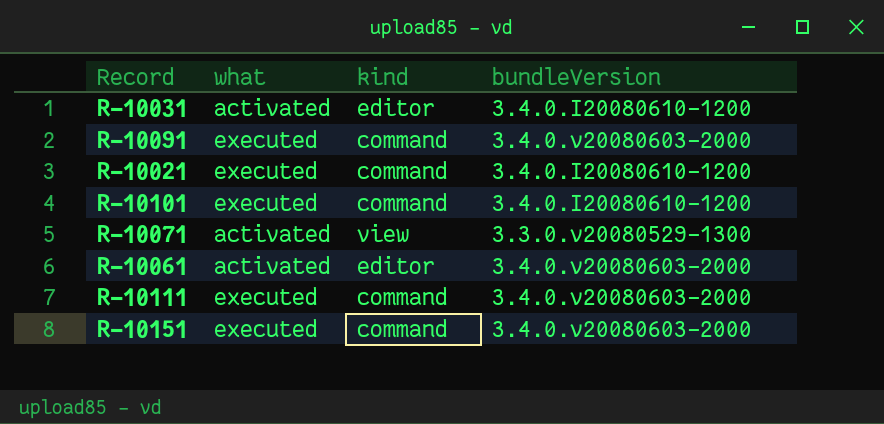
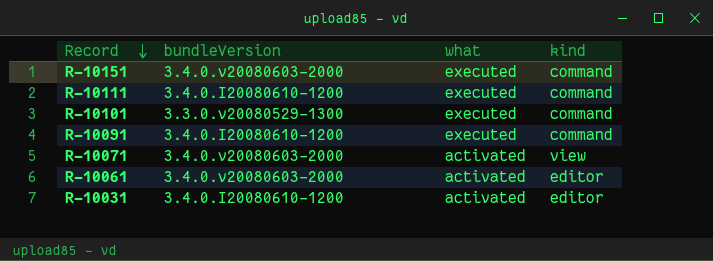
row order: none -> Record descending
column bundleVersion | position: 4 -> 2
row R-10021: executed | command | 3.4.0.I20080610-1200 -> none
R-10111 | bundleVersion: 3.4.0.v20080603-2000 -> 3.4.0.I20080610-1200
R-10101 | bundleVersion: 3.4.0.I20080610-1200 -> 3.3.0.v20080529-1300
R-10091 | bundleVersion: 3.4.0.v20080603-2000 -> 3.4.0.I20080610-1200
R-10071 | bundleVersion: 3.3.0.v20080529-1300 -> 3.4.0.v20080603-2000

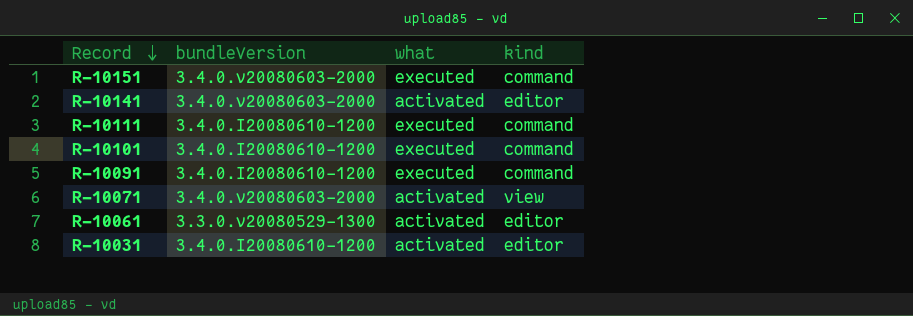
row R-10141: none -> 3.4.0.v20080603-2000 | activated | editor
R-10101 | bundleVersion: 3.3.0.v20080529-1300 -> 3.4.0.I20080610-1200
R-10061 | bundleVersion: 3.4.0.v20080603-2000 -> 3.3.0.v20080529-1300

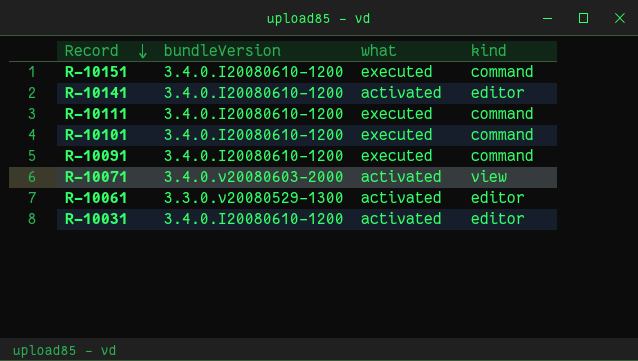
R-10151 | bundleVersion: 3.4.0.v20080603-2000 -> 3.4.0.I20080610-1200
R-10141 | bundleVersion: 3.4.0.v20080603-2000 -> 3.4.0.I20080610-1200

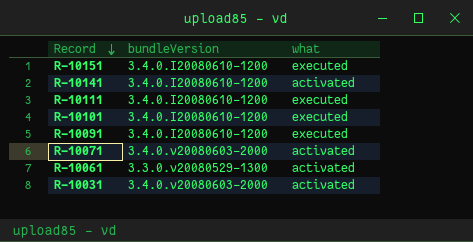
column kind | position: 4 -> none
R-10031 | bundleVersion: 3.4.0.I20080610-1200 -> 3.4.0.v20080603-2000

